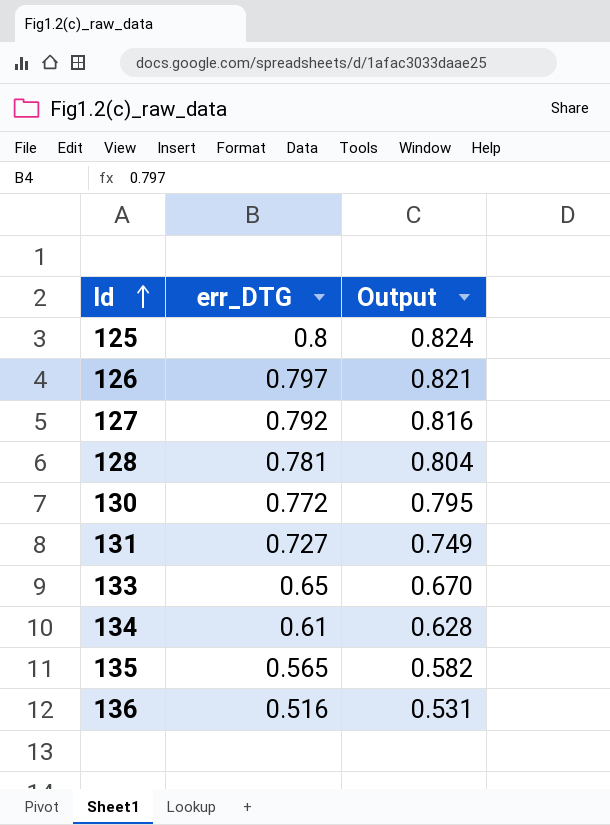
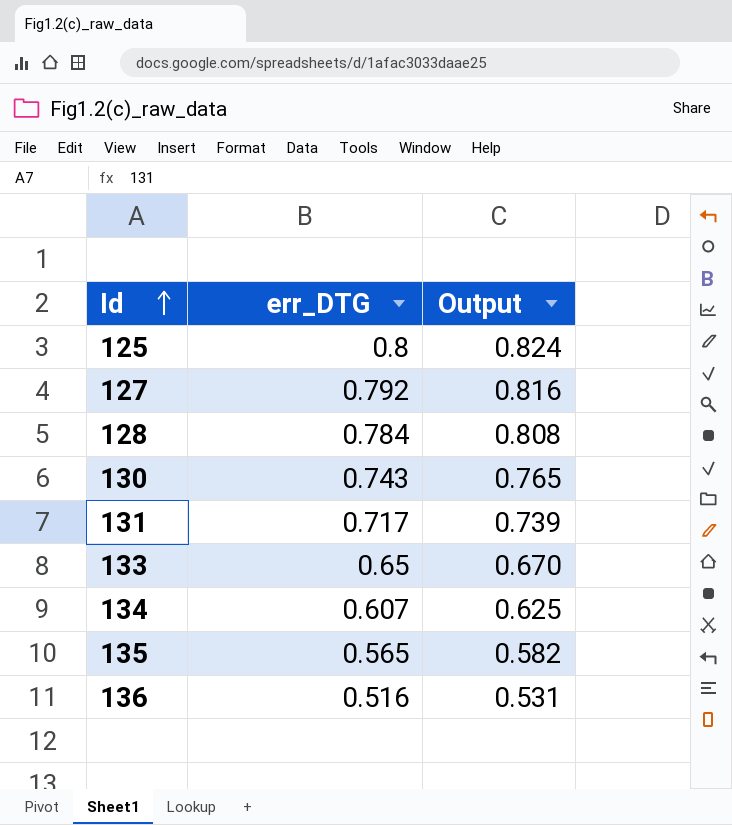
row 126: 0.797 | 0.821 -> none
128 | err_DTG: 0.781 -> 0.784
128 | Output: 0.804 -> 0.808
130 | err_DTG: 0.772 -> 0.743
130 | Output: 0.795 -> 0.765
131 | err_DTG: 0.727 -> 0.717
131 | Output: 0.749 -> 0.739
134 | err_DTG: 0.61 -> 0.607
134 | Output: 0.628 -> 0.625

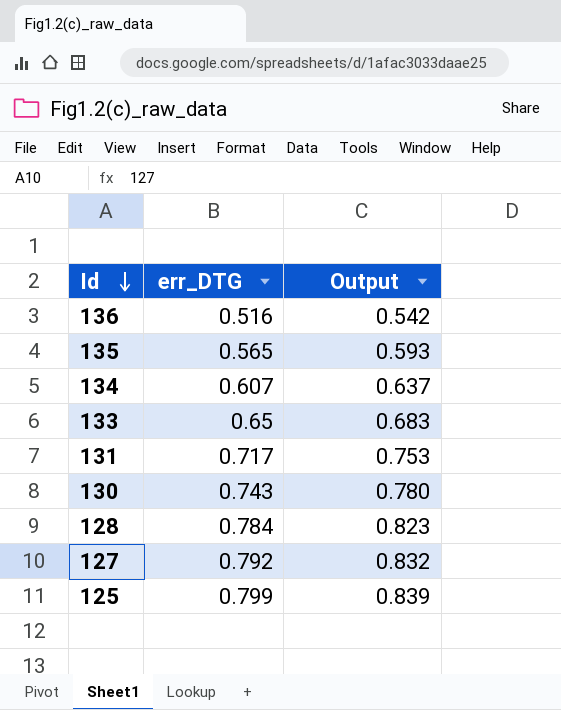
row order: Id ascending -> Id descending
column Output | formula: [err_DTG] * 1.03 -> [err_DTG] * 1.05
125 | err_DTG: 0.8 -> 0.799

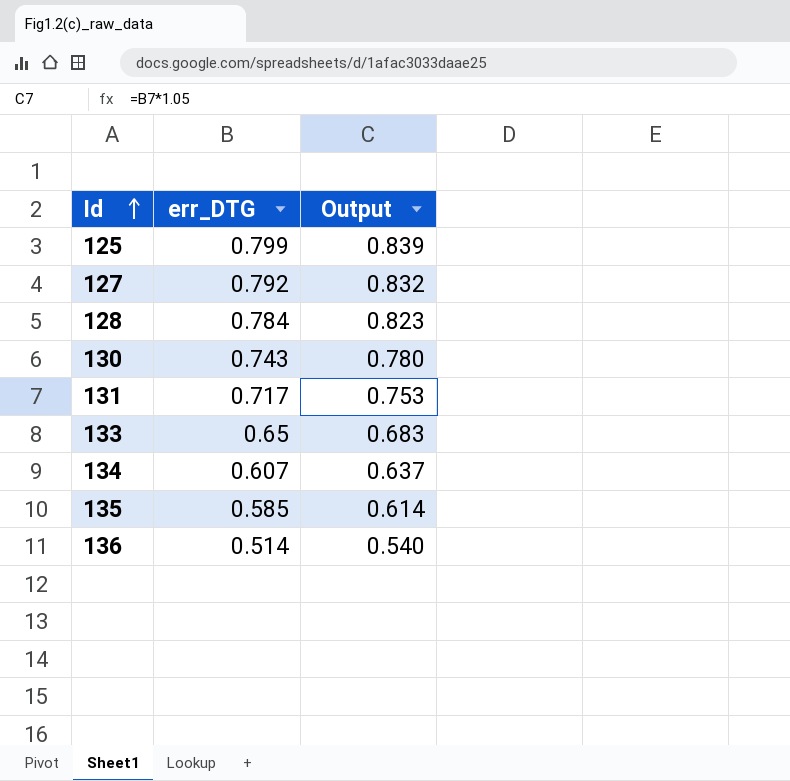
row order: Id descending -> Id ascending
135 | err_DTG: 0.565 -> 0.585
135 | Output: 0.593 -> 0.614
136 | err_DTG: 0.516 -> 0.514
136 | Output: 0.542 -> 0.540

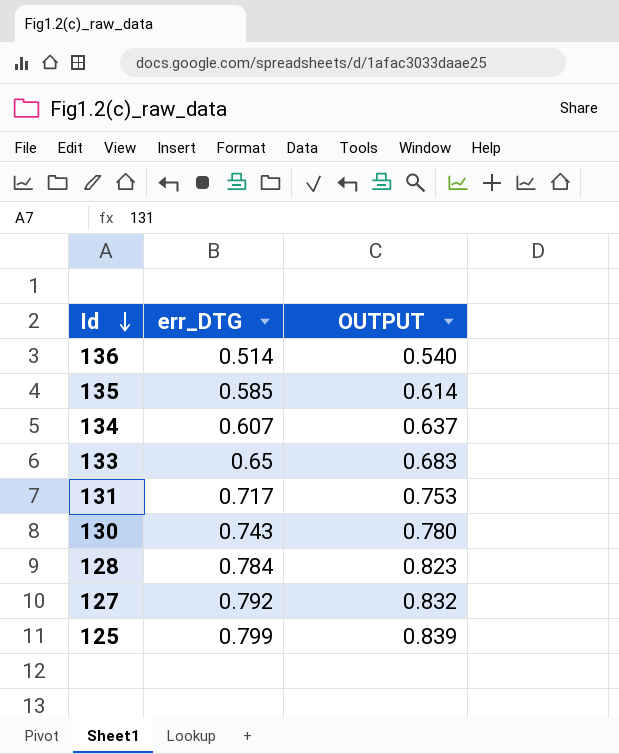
row order: Id ascending -> Id descending
column name: Output -> OUTPUT

